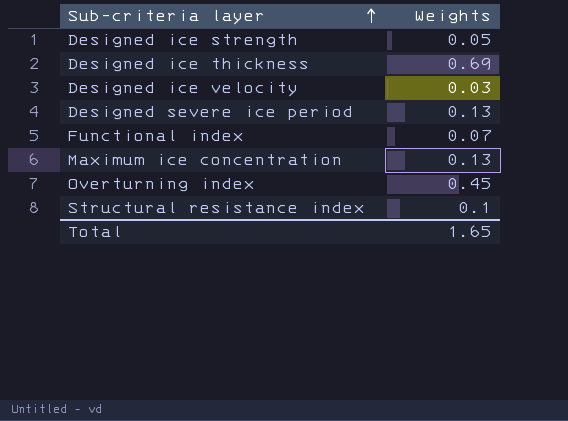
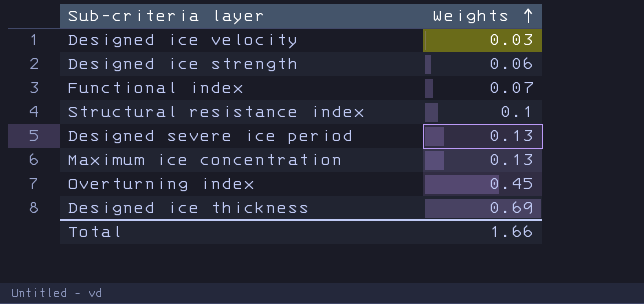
row order: Sub-criteria layer ascending -> Weights ascending
Designed ice strength | Weights: 0.05 -> 0.06
Total | Weights: 1.65 -> 1.66

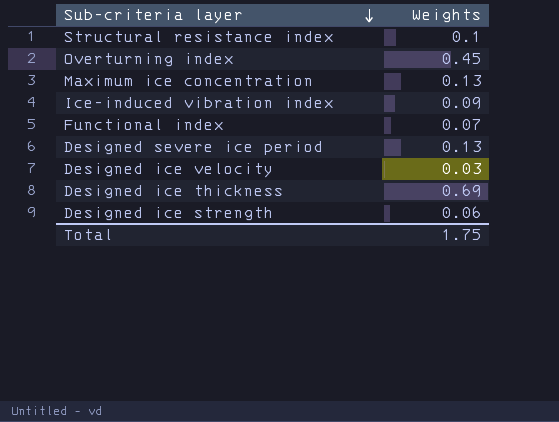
row order: Weights ascending -> Sub-criteria layer descending
row Ice-induced vibration index: none -> 0.09
Total | Weights: 1.66 -> 1.75

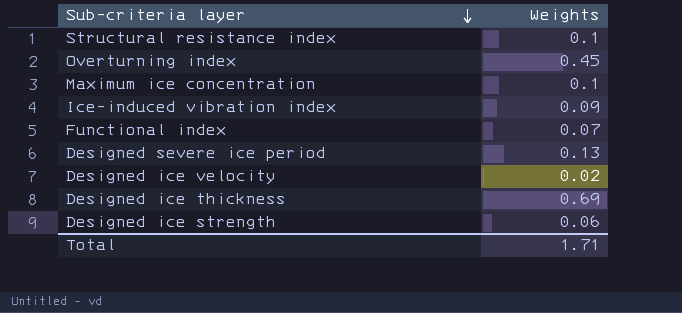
Maximum ice concentration | Weights: 0.13 -> 0.1
Designed ice velocity | Weights: 0.03 -> 0.02
Total | Weights: 1.75 -> 1.71

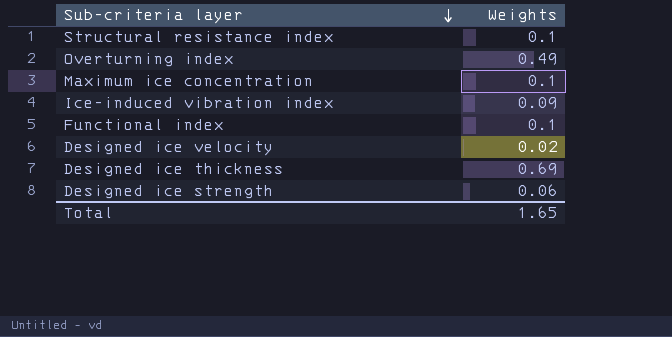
row Designed severe ice period: 0.13 -> none
Overturning index | Weights: 0.45 -> 0.49
Functional index | Weights: 0.07 -> 0.1
Total | Weights: 1.71 -> 1.65

